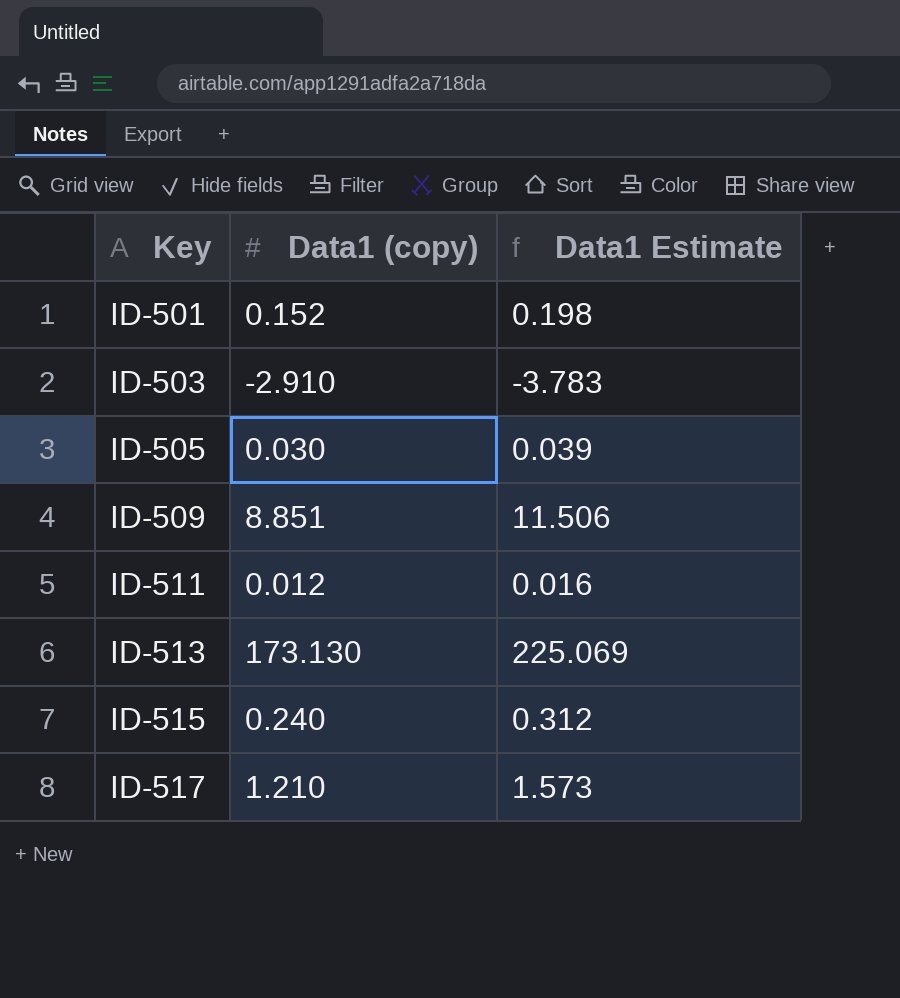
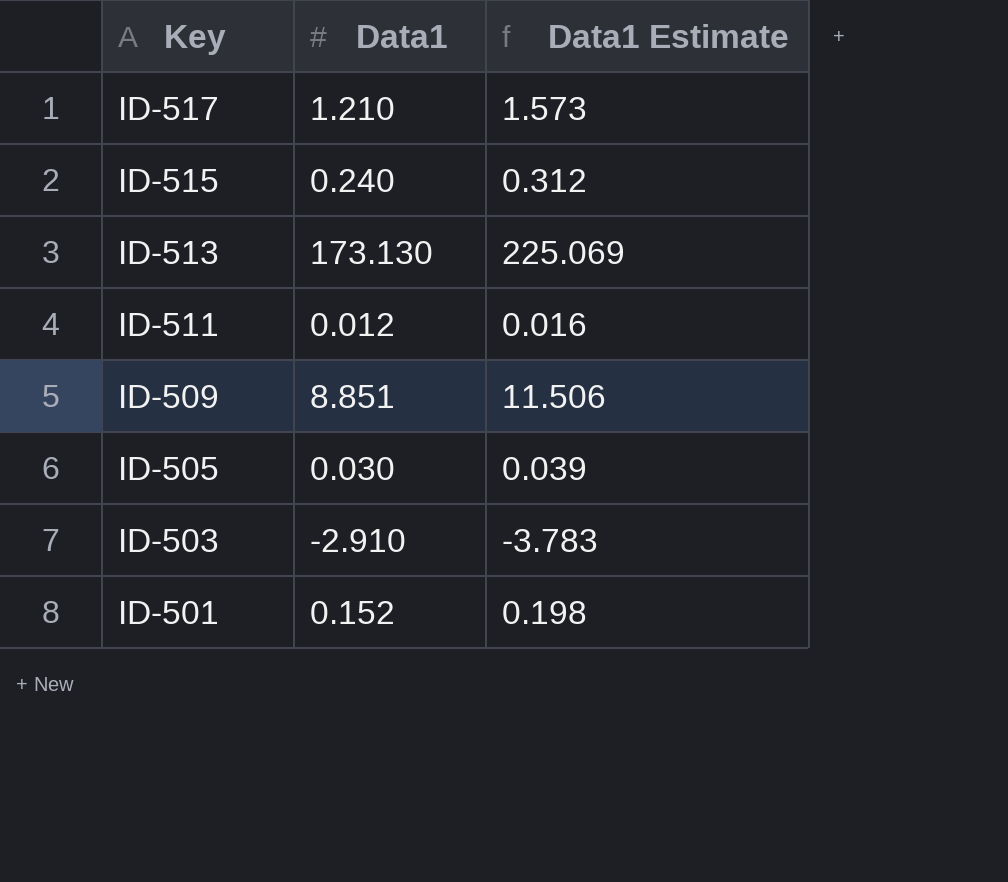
row order: Key ascending -> Key descending
column name: Data1 (copy) -> Data1

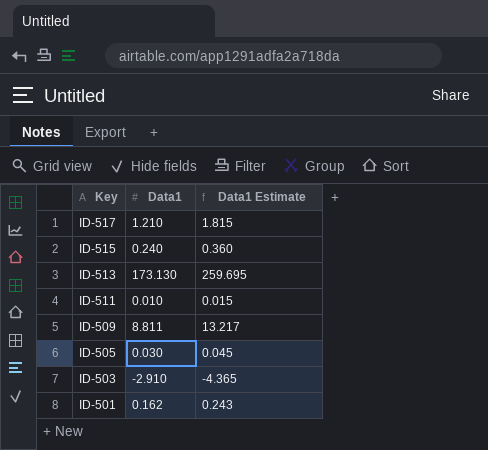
column Data1 Estimate | formula: [Data1] * 1.3 -> [Data1] * 1.5
ID-511 | Data1: 0.012 -> 0.010
ID-509 | Data1: 8.851 -> 8.811
ID-501 | Data1: 0.152 -> 0.162

